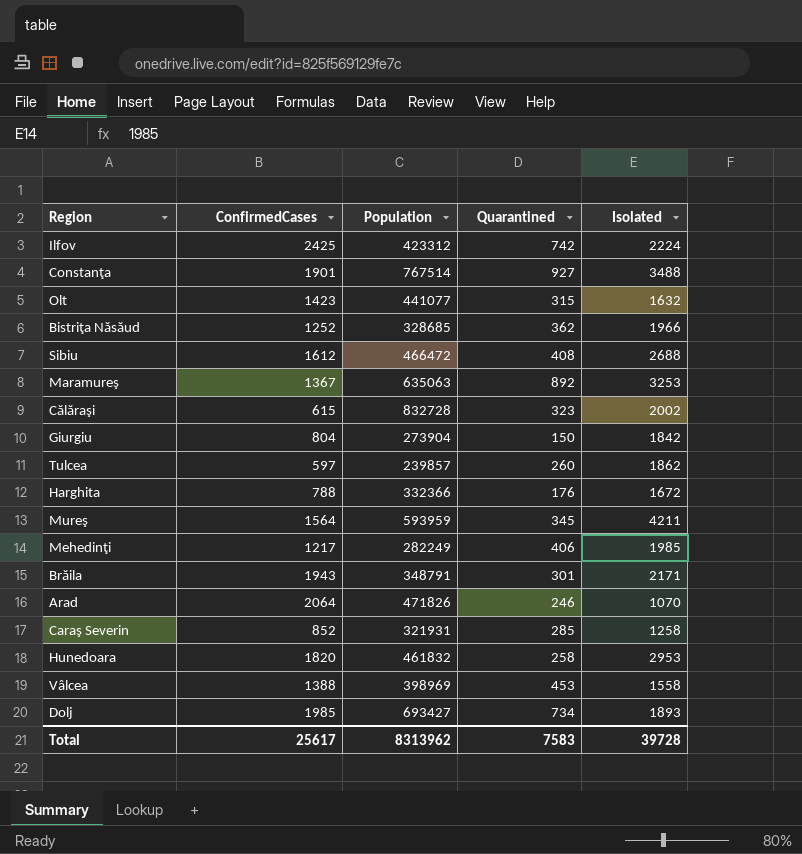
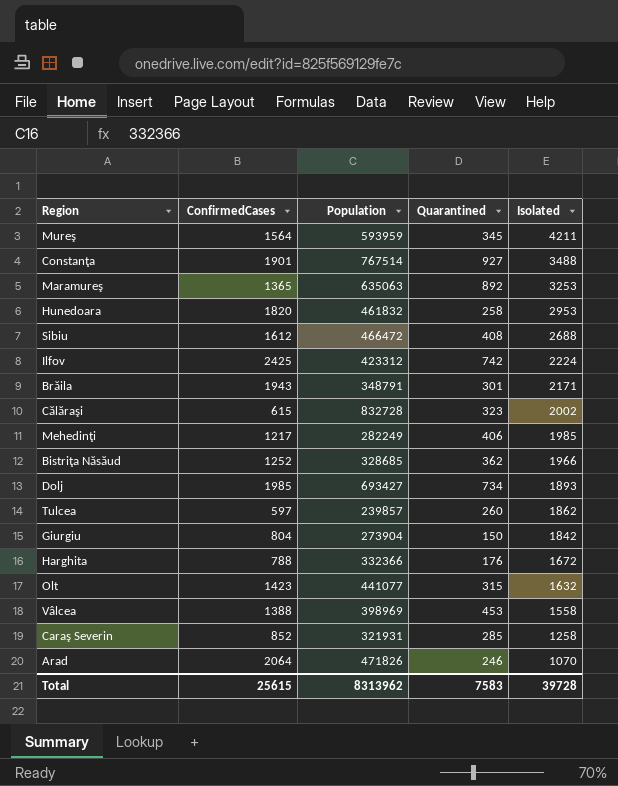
row order: none -> Isolated descending
Maramureş | ConfirmedCases: 1367 -> 1365
Total | ConfirmedCases: 25617 -> 25615

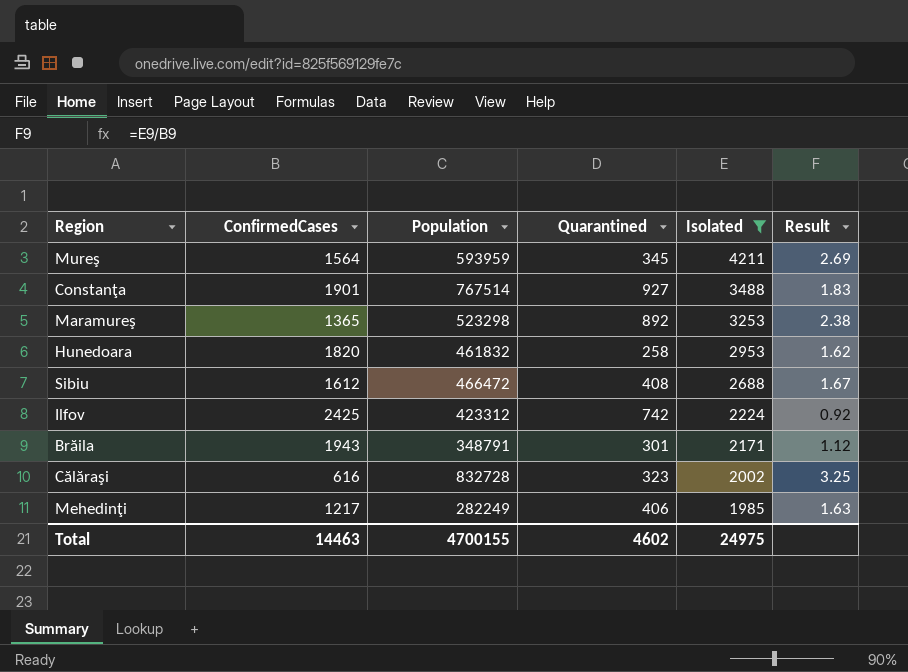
filter: none -> Isolated >= 1985
column Result | formula: none -> [Isolated] / [ConfirmedCases]
Maramureş | Population: 635063 -> 523298
Călăraşi | ConfirmedCases: 615 -> 616
Total | ConfirmedCases: 25615 -> 14463
Total | Population: 8313962 -> 4700155
Total | Quarantined: 7583 -> 4602
Total | Isolated: 39728 -> 24975

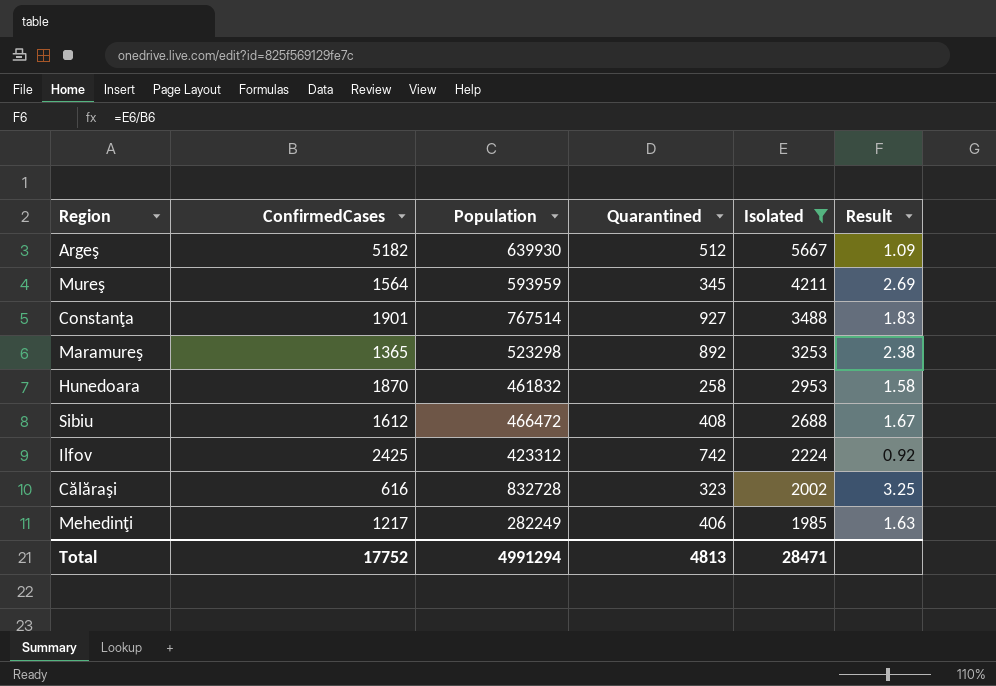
row Brăila: 1943 | 348791 | 301 | 2171 | 1.12 -> none
row Argeş: none -> 5182 | 639930 | 512 | 5667 | 1.09
Hunedoara | ConfirmedCases: 1820 -> 1870
Hunedoara | Result: 1.62 -> 1.58
Total | ConfirmedCases: 14463 -> 17752
Total | Population: 4700155 -> 4991294
Total | Quarantined: 4602 -> 4813
Total | Isolated: 24975 -> 28471

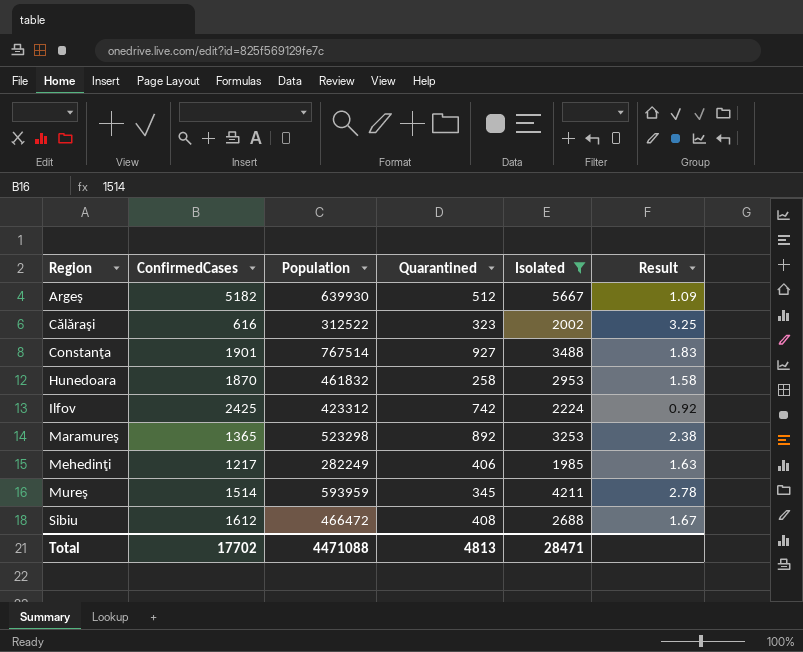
row order: Isolated descending -> Region ascending
Călăraşi | Population: 832728 -> 312522
Mureş | ConfirmedCases: 1564 -> 1514
Mureş | Result: 2.69 -> 2.78
Total | ConfirmedCases: 17752 -> 17702
Total | Population: 4991294 -> 4471088

